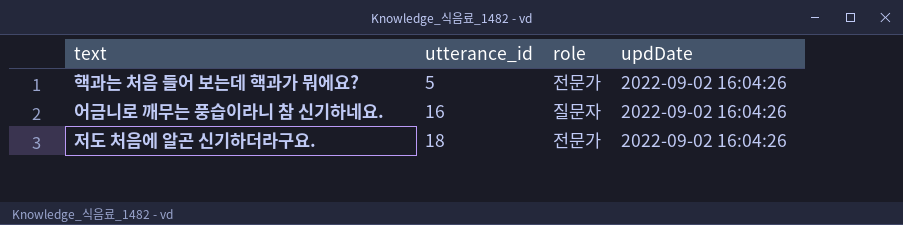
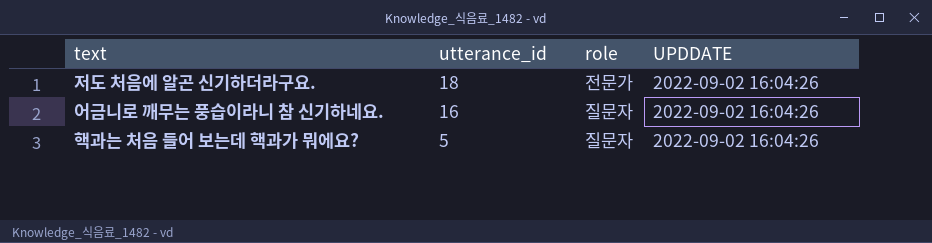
row order: utterance_id ascending -> utterance_id descending
column name: updDate -> UPDDATE
핵과는 처음 들어 보는데 핵과가 뭐에요? | role: 전문가 -> 질문자

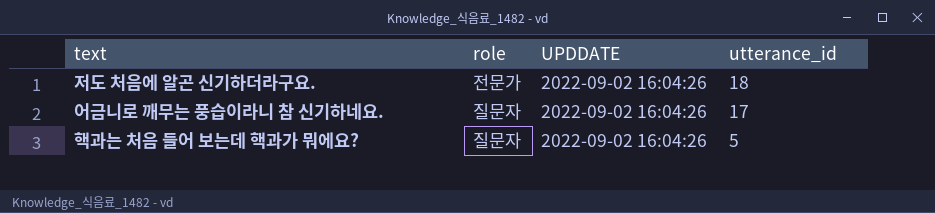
column utterance_id | position: 2 -> 4
어금니로 깨무는 풍습이라니 참 신기하네요. | utterance_id: 16 -> 17

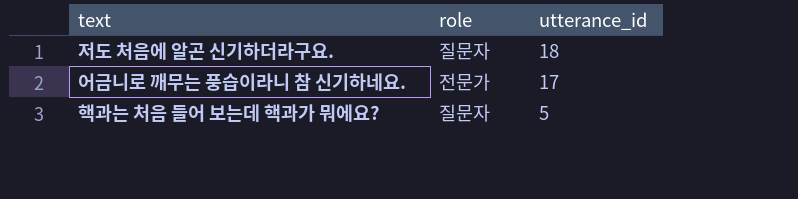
column UPDDATE | position: 3 -> none
저도 처음에 알곤 신기하더라구요. | role: 전문가 -> 질문자
어금니로 깨무는 풍습이라니 참 신기하네요. | role: 질문자 -> 전문가

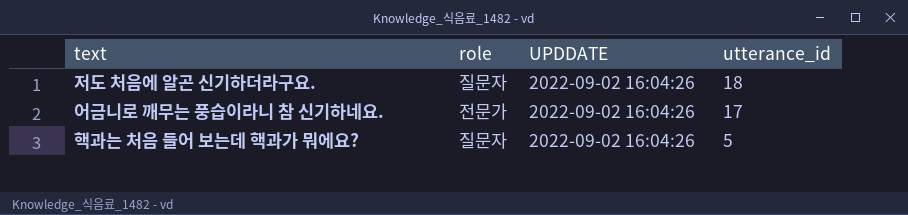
column UPDDATE | position: none -> 3

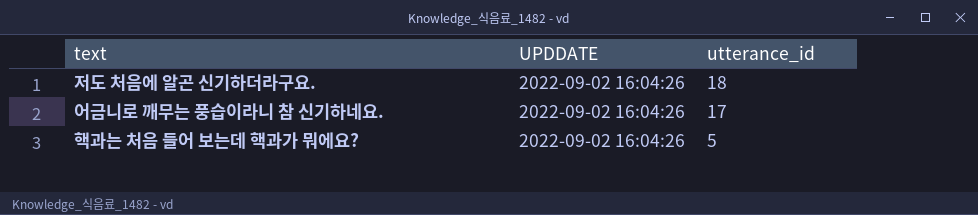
column role | position: 2 -> none

